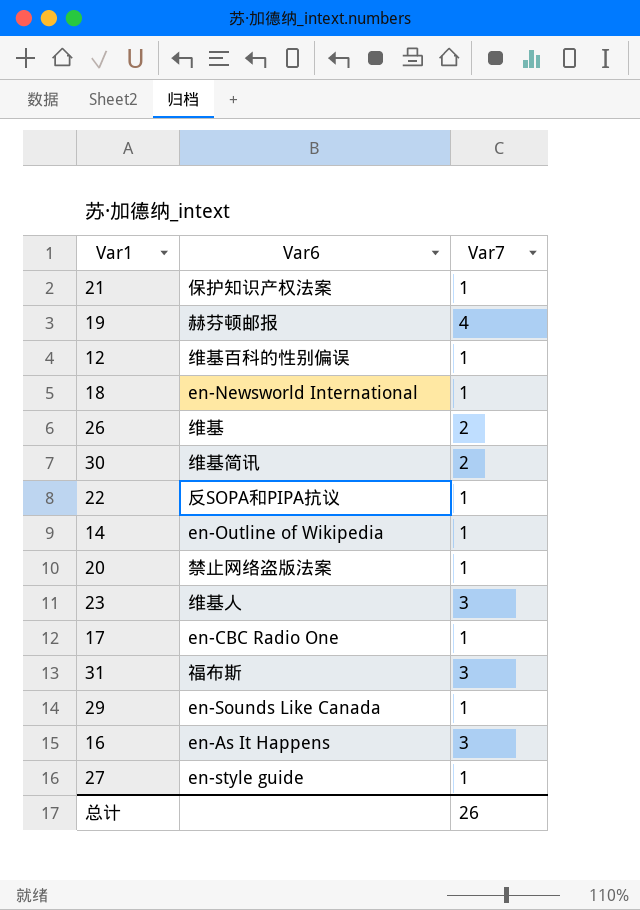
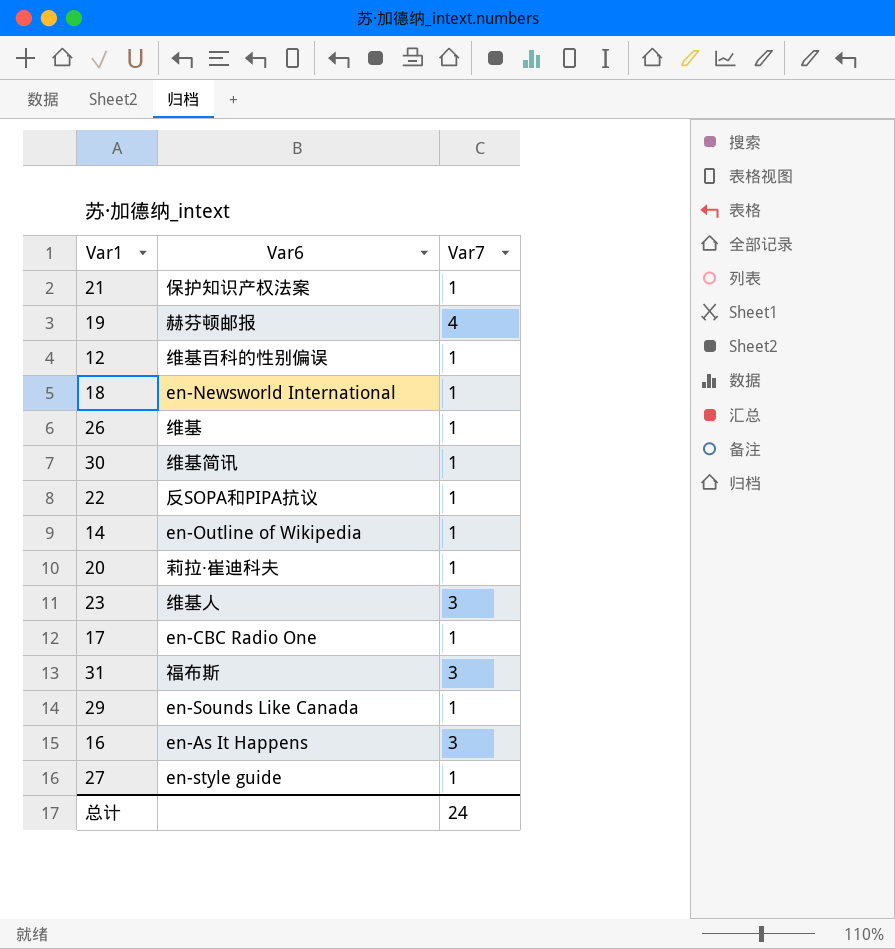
26 | Var7: 2 -> 1
30 | Var7: 2 -> 1
20 | Var6: 禁止网络盗版法案 -> 莉拉·崔迪科夫
总计 | Var7: 26 -> 24

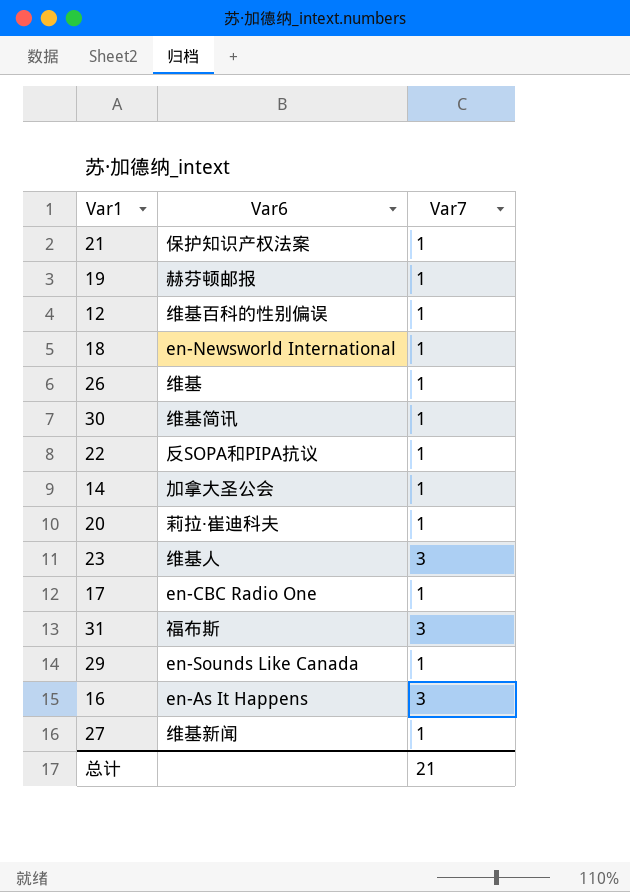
19 | Var7: 4 -> 1
14 | Var6: en-Outline of Wikipedia -> 加拿大圣公会
27 | Var6: en-style guide -> 维基新闻
总计 | Var7: 24 -> 21

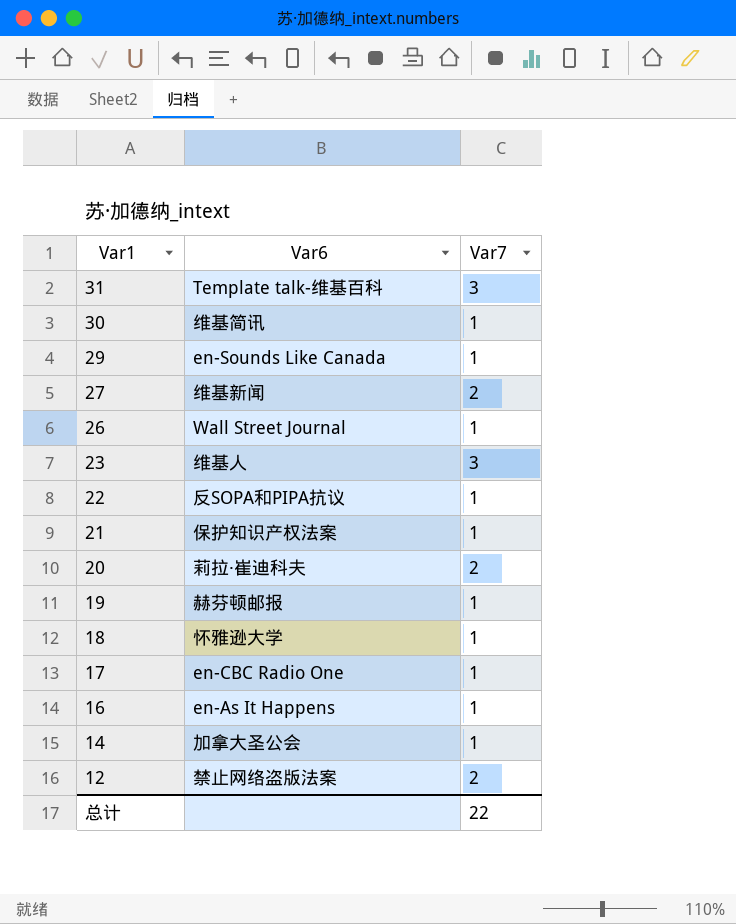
row order: none -> Var1 descending
31 | Var6: 福布斯 -> Template talk-维基百科
27 | Var7: 1 -> 2
26 | Var6: 维基 -> Wall Street Journal
20 | Var7: 1 -> 2
18 | Var6: en-Newsworld International -> 怀雅逊大学
16 | Var7: 3 -> 1
12 | Var6: 维基百科的性别偏误 -> 禁止网络盗版法案
12 | Var7: 1 -> 2
总计 | Var7: 21 -> 22

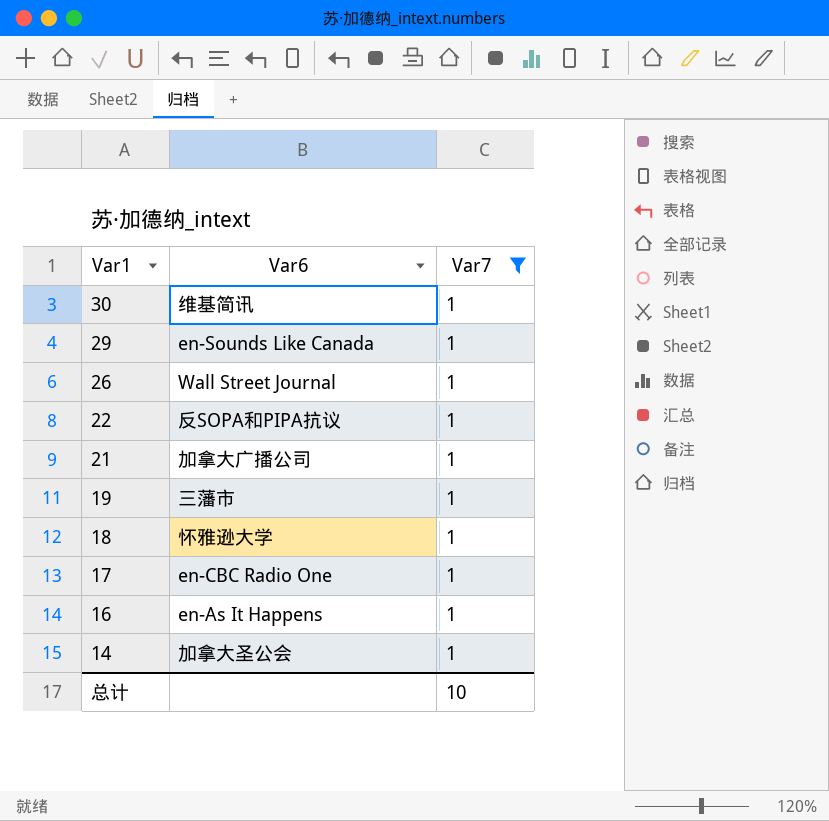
filter: none -> Var7 = 1
21 | Var6: 保护知识产权法案 -> 加拿大广播公司
19 | Var6: 赫芬顿邮报 -> 三藩市
总计 | Var7: 22 -> 10

